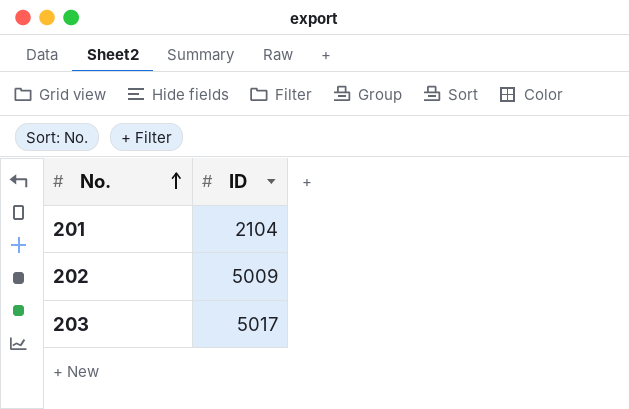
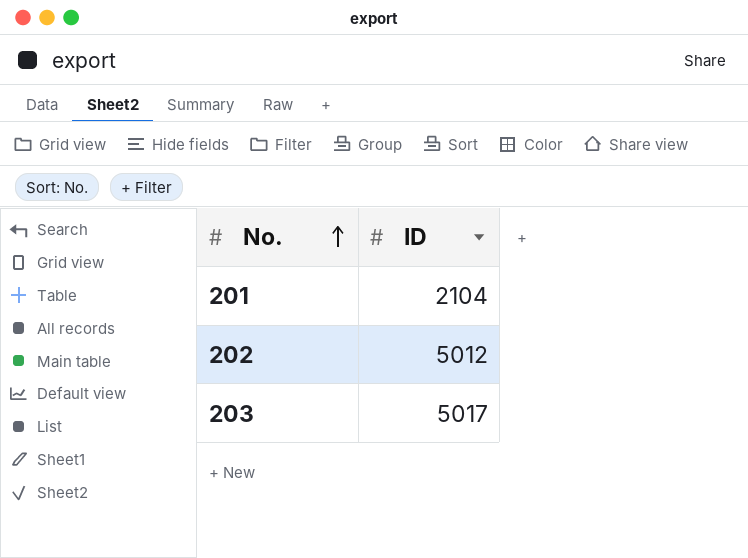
202 | ID: 5009 -> 5012

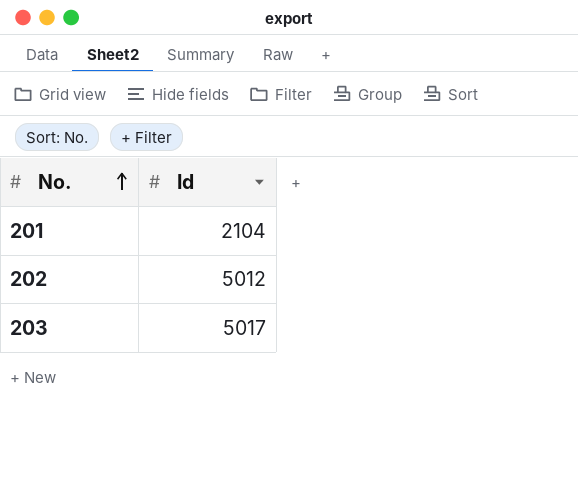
column name: ID -> Id

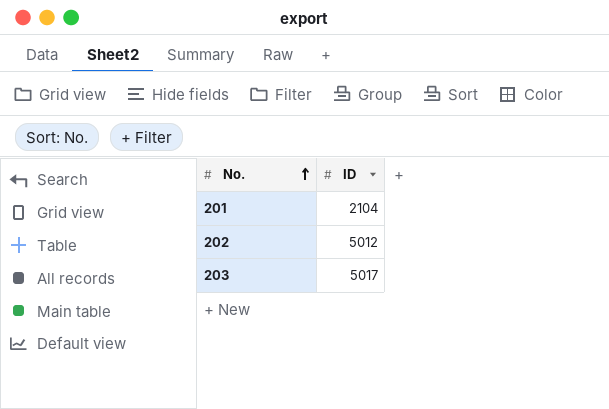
column name: Id -> ID

